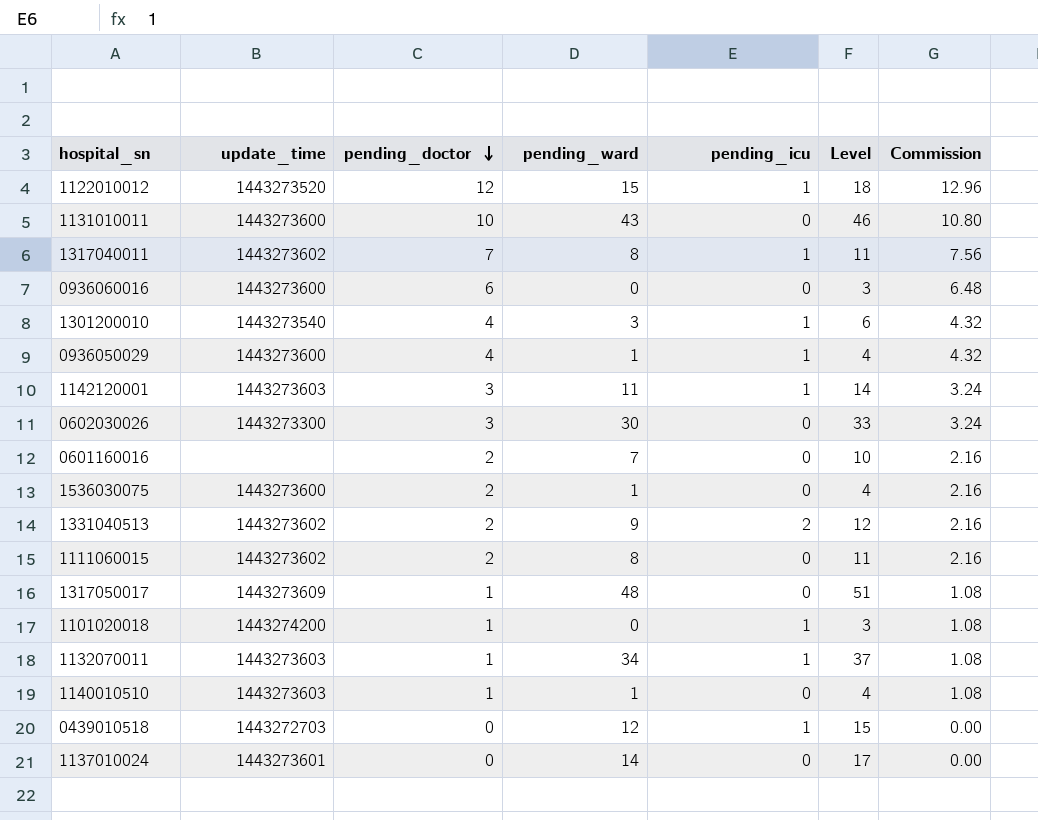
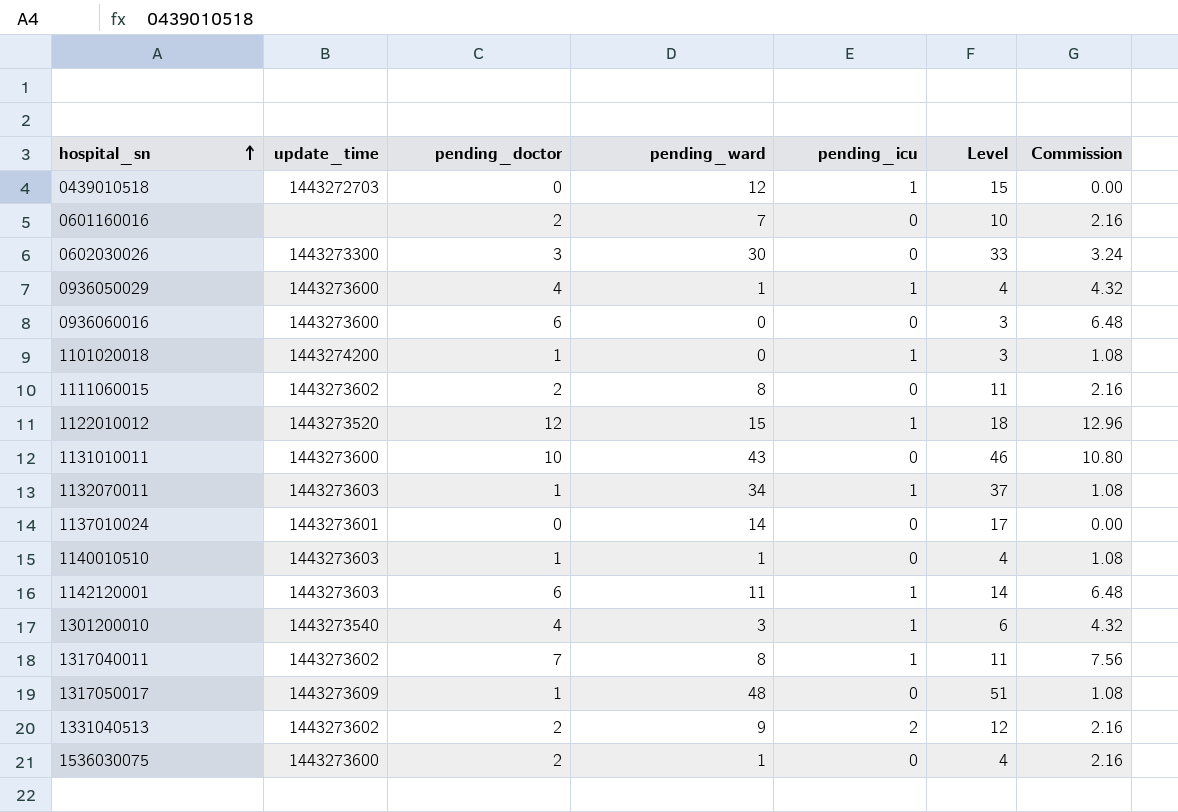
row order: pending_doctor descending -> hospital_sn ascending
1142120001 | pending_doctor: 3 -> 6
1142120001 | Commission: 3.24 -> 6.48

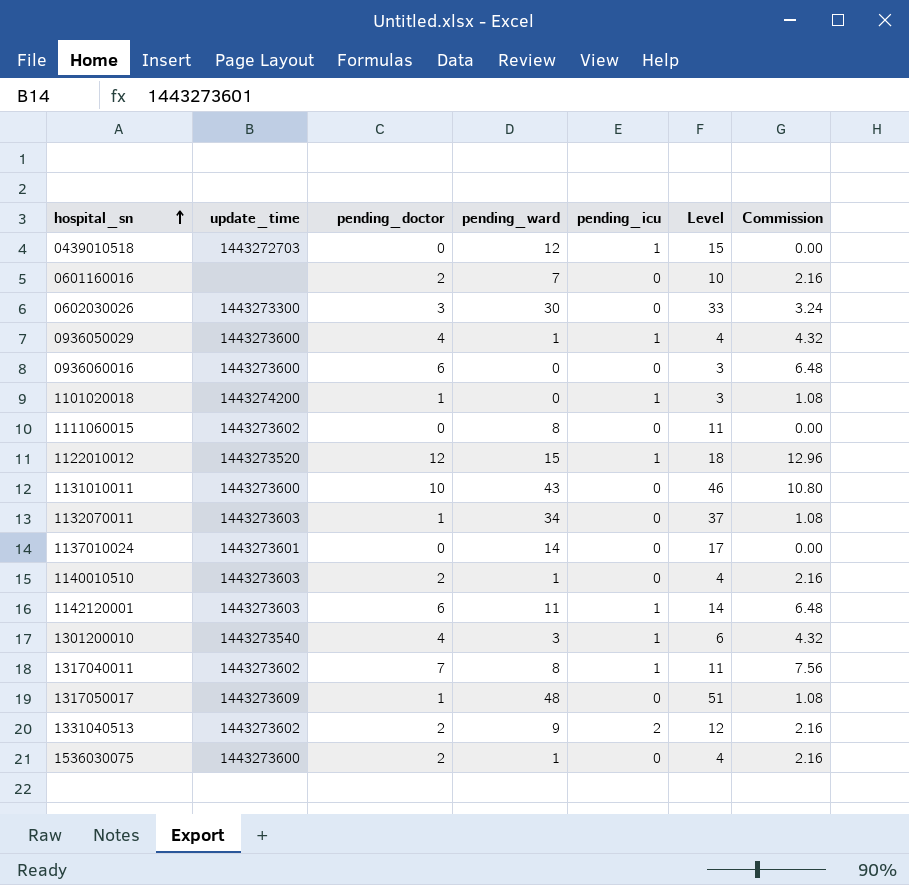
1111060015 | pending_doctor: 2 -> 0
1111060015 | Commission: 2.16 -> 0.00
1132070011 | pending_icu: 1 -> 0
1140010510 | pending_doctor: 1 -> 2
1140010510 | Commission: 1.08 -> 2.16

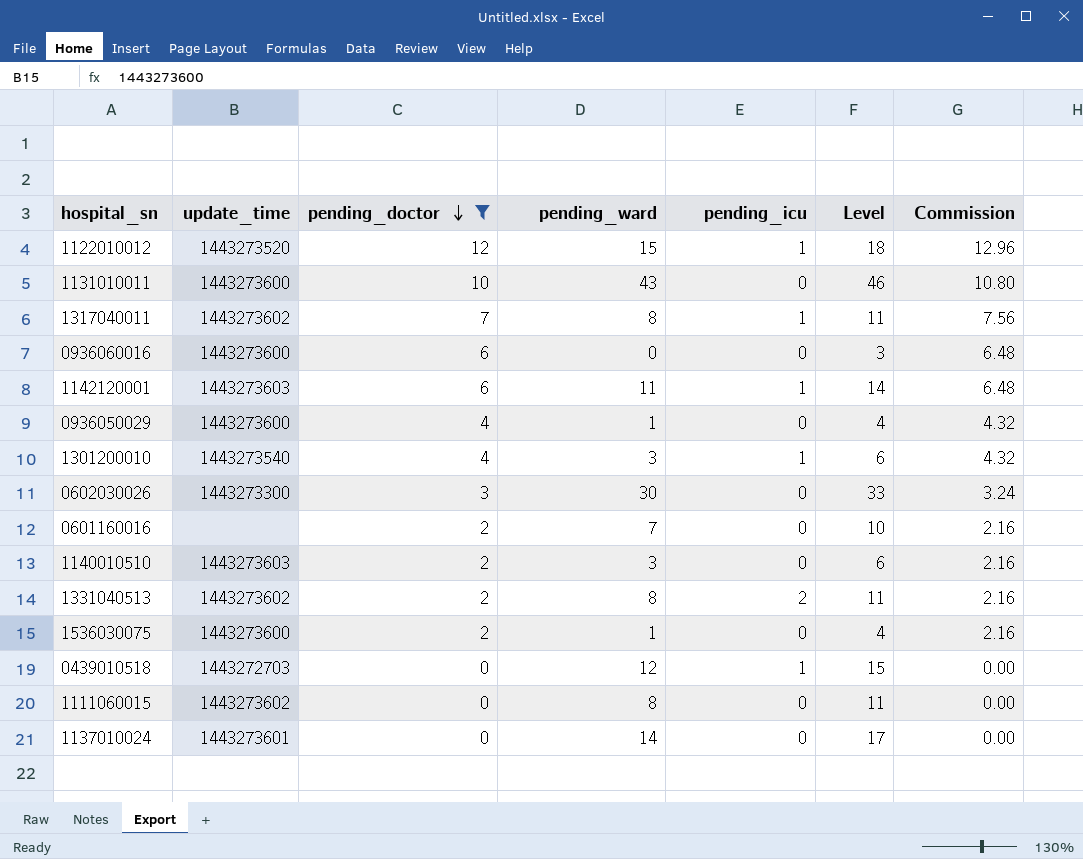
filter: none -> pending_doctor != 1
row order: hospital_sn ascending -> pending_doctor descending
0936050029 | pending_icu: 1 -> 0
1140010510 | pending_ward: 1 -> 3
1140010510 | Level: 4 -> 6
1331040513 | pending_ward: 9 -> 8
1331040513 | Level: 12 -> 11

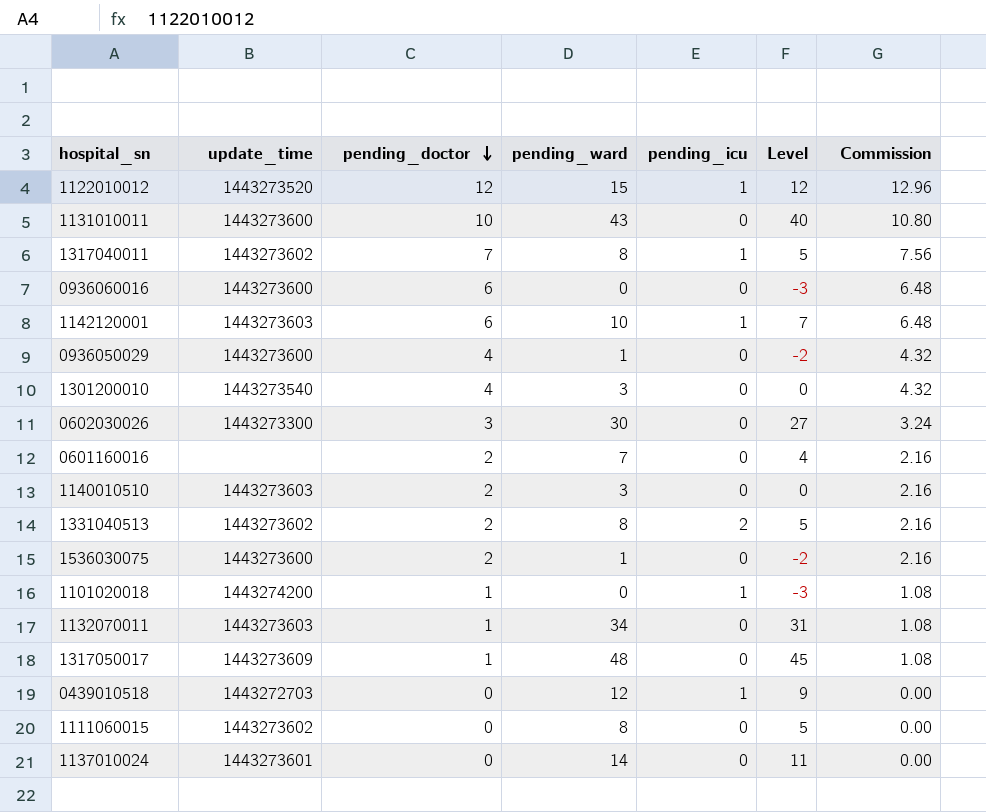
filter: pending_doctor != 1 -> none
column Level | formula: [pending_ward] + 3 -> [pending_ward] - 3
1142120001 | pending_ward: 11 -> 10
1301200010 | pending_icu: 1 -> 0

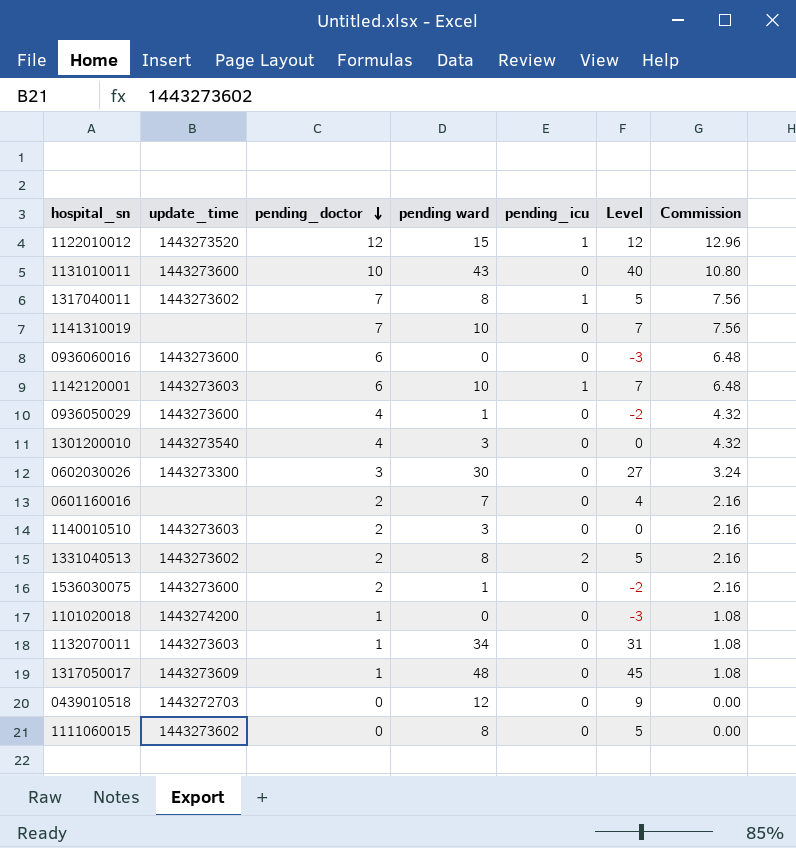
column name: pending_ward -> pending ward
row 1137010024: 1443273601 | 0 | 14 | 0 | 11 | 0.00 -> none
row 1141310019: none -> none | 7 | 10 | 0 | 7 | 7.56
1101020018 | pending_icu: 1 -> 0
0439010518 | pending_icu: 1 -> 0

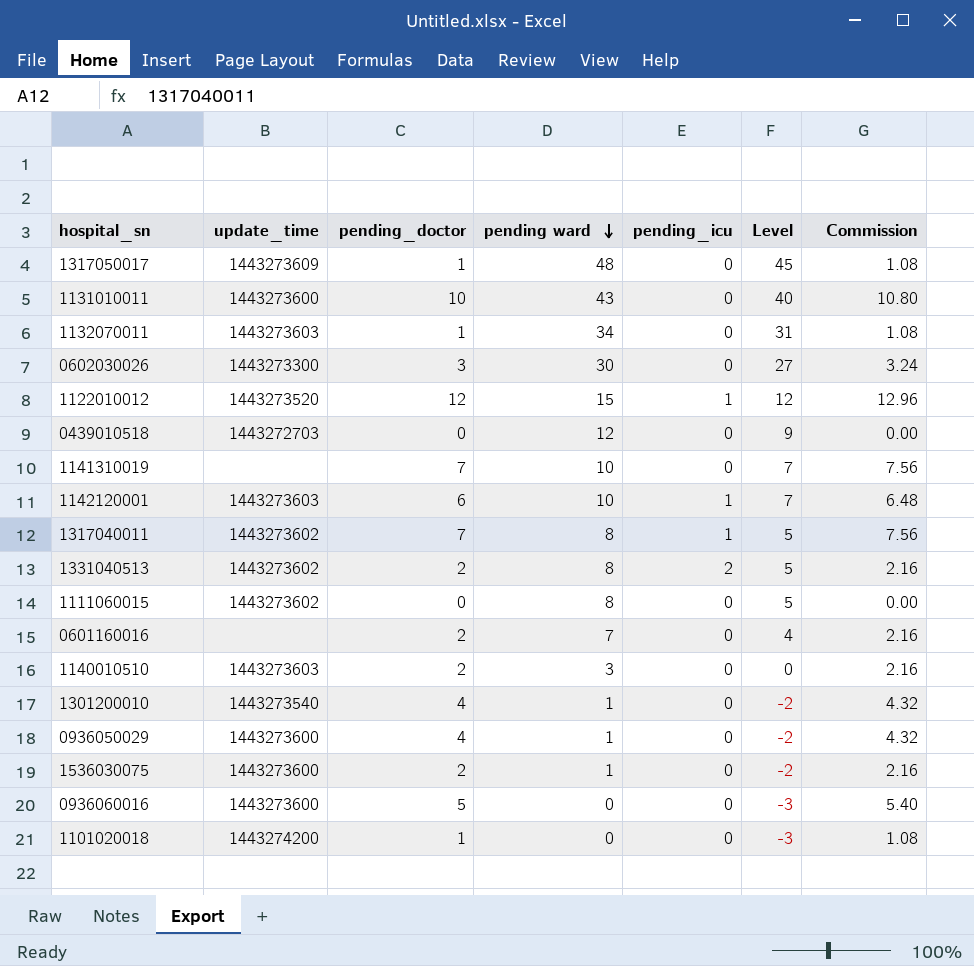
row order: pending_doctor descending -> pending ward descending
1301200010 | pending ward: 3 -> 1
1301200010 | Level: 0 -> -2
0936060016 | pending_doctor: 6 -> 5
0936060016 | Commission: 6.48 -> 5.40

